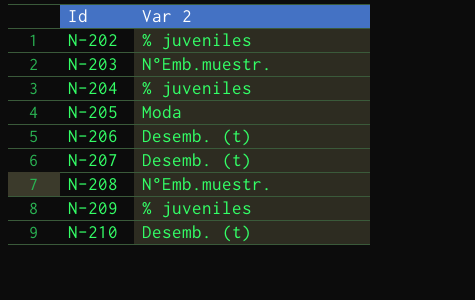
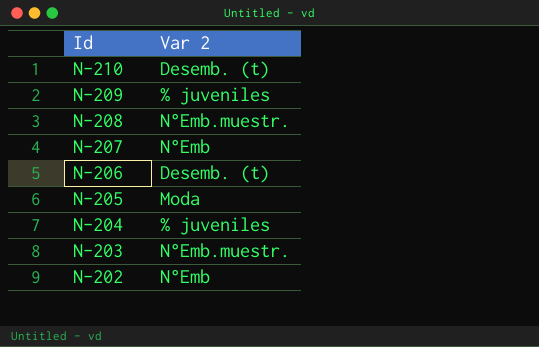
row order: Id ascending -> Id descending
N-207 | Var 2: Desemb. (t) -> N°Emb
N-202 | Var 2: % juveniles -> N°Emb

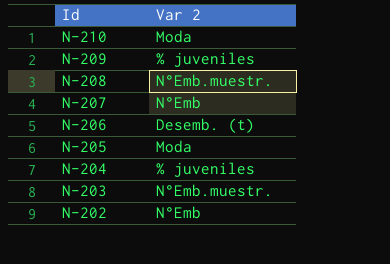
N-210 | Var 2: Desemb. (t) -> Moda

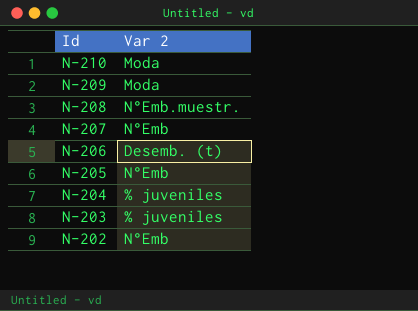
N-209 | Var 2: % juveniles -> Moda
N-205 | Var 2: Moda -> N°Emb
N-203 | Var 2: N°Emb.muestr. -> % juveniles

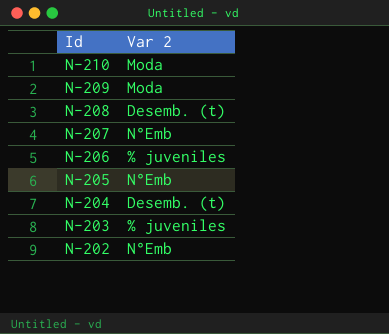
N-208 | Var 2: N°Emb.muestr. -> Desemb. (t)
N-206 | Var 2: Desemb. (t) -> % juveniles
N-204 | Var 2: % juveniles -> Desemb. (t)

